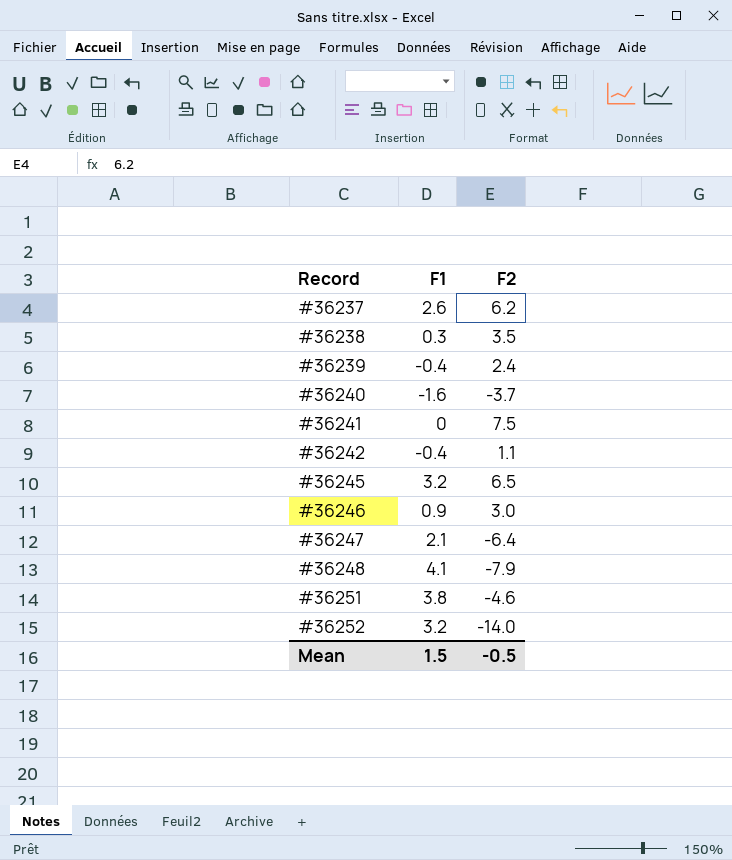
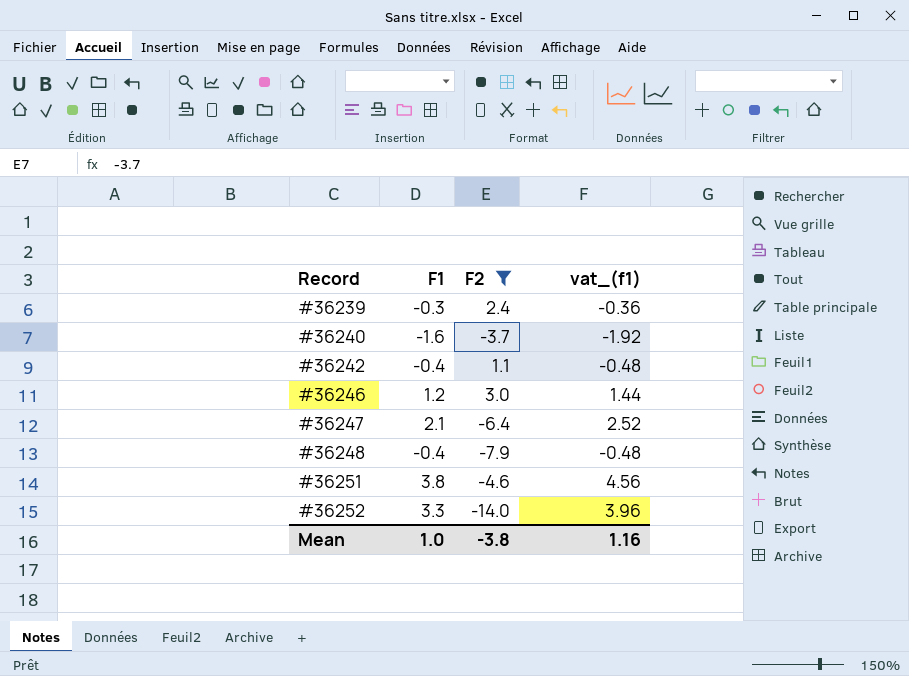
filter: none -> F2 <= 3.0
column vat_(f1) | formula: none -> [F1] * 1.2
#36239 | F1: -0.4 -> -0.3
#36246 | F1: 0.9 -> 1.2
#36248 | F1: 4.1 -> -0.4
#36252 | F1: 3.2 -> 3.3
Mean | F1: 1.5 -> 1.0
Mean | F2: -0.5 -> -3.8

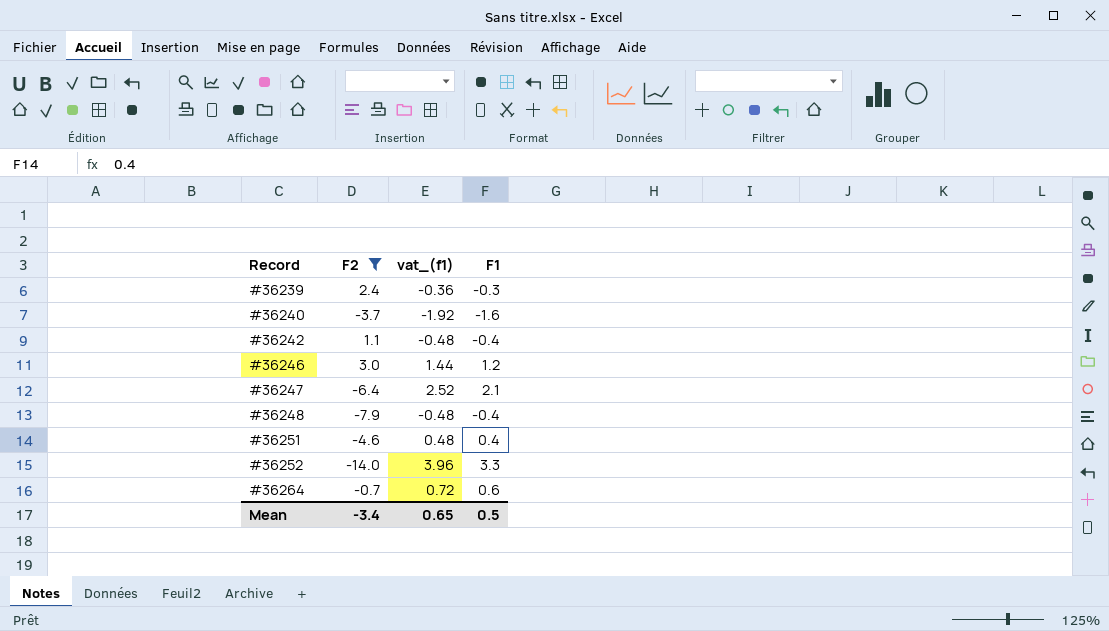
column F1 | position: 2 -> 4
#36251 | vat_(f1): 4.56 -> 0.48
#36251 | F1: 3.8 -> 0.4
row #36264: none -> -0.7 | 0.72 | 0.6
Mean | F2: -3.8 -> -3.4
Mean | vat_(f1): 1.16 -> 0.65
Mean | F1: 1.0 -> 0.5

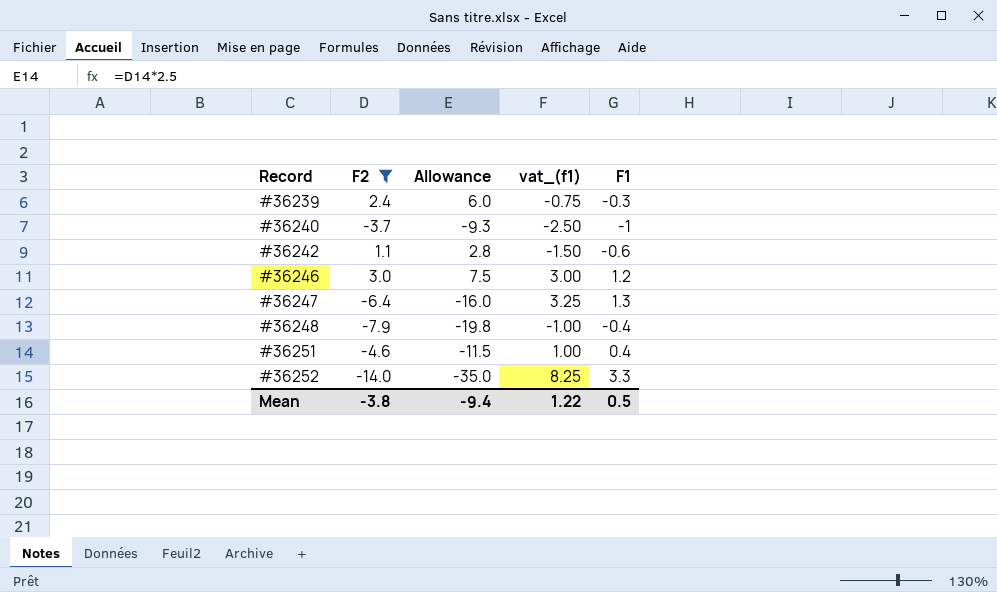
column Allowance | formula: none -> [F2] * 2.5
column vat_(f1) | formula: [F1] * 1.2 -> [F1] * 2.5
row #36264: -0.7 | 0.72 | 0.6 -> none
#36240 | F1: -1.6 -> -1
#36242 | F1: -0.4 -> -0.6
#36247 | F1: 2.1 -> 1.3
Mean | F2: -3.4 -> -3.8
Mean | vat_(f1): 0.65 -> 1.22

